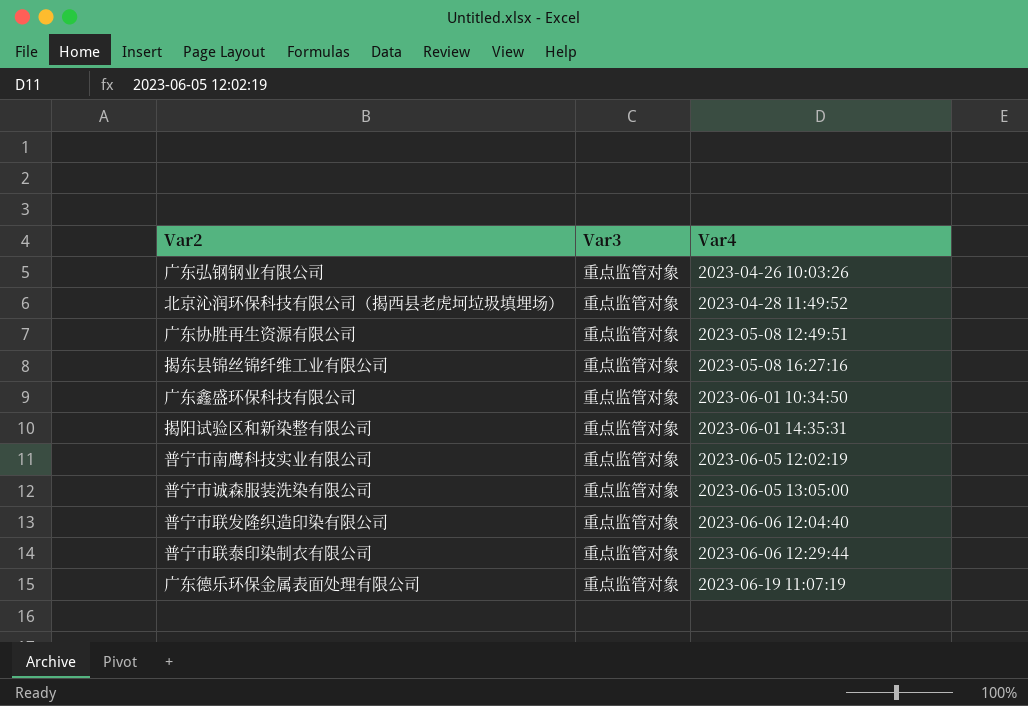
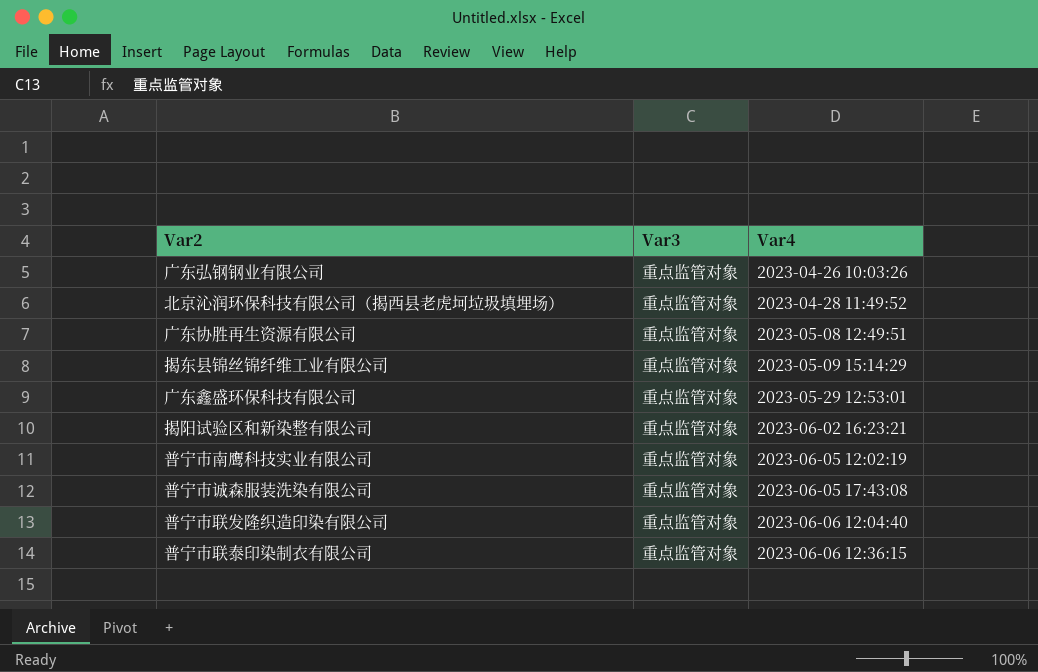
row 广东德乐环保金属表面处理有限公司: 重点监管对象 | 2023-06-19 11:07:19 -> none
揭东县锦丝锦纤维工业有限公司 | Var4: 2023-05-08 16:27:16 -> 2023-05-09 15:14:29
广东鑫盛环保科技有限公司 | Var4: 2023-06-01 10:34:50 -> 2023-05-29 12:53:01
揭阳试验区和新染整有限公司 | Var4: 2023-06-01 14:35:31 -> 2023-06-02 16:23:21
普宁市诚森服装洗染有限公司 | Var4: 2023-06-05 13:05:00 -> 2023-06-05 17:43:08
普宁市联泰印染制衣有限公司 | Var4: 2023-06-06 12:29:44 -> 2023-06-06 12:36:15

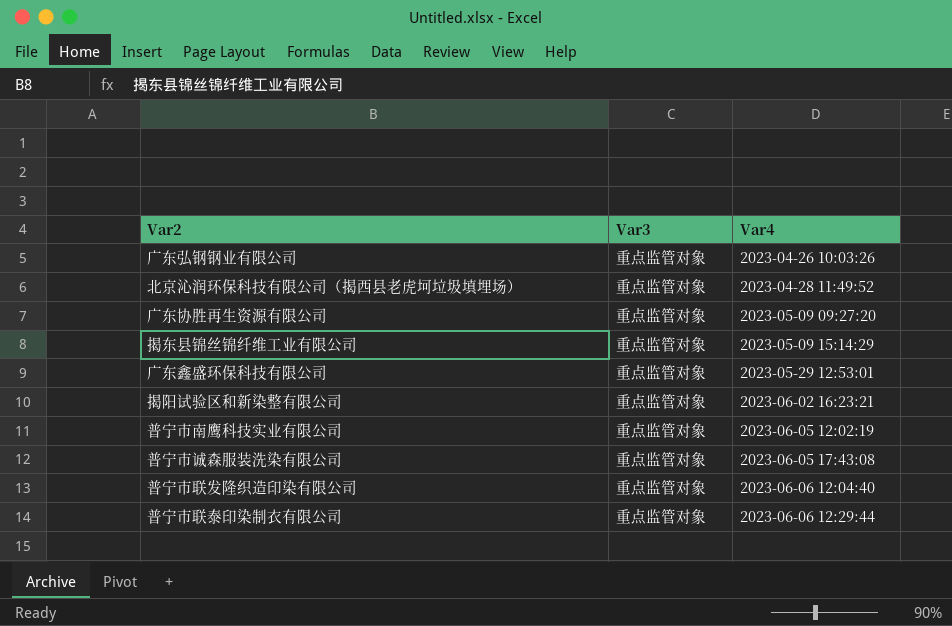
广东协胜再生资源有限公司 | Var4: 2023-05-08 12:49:51 -> 2023-05-09 09:27:20
普宁市联泰印染制衣有限公司 | Var4: 2023-06-06 12:36:15 -> 2023-06-06 12:29:44

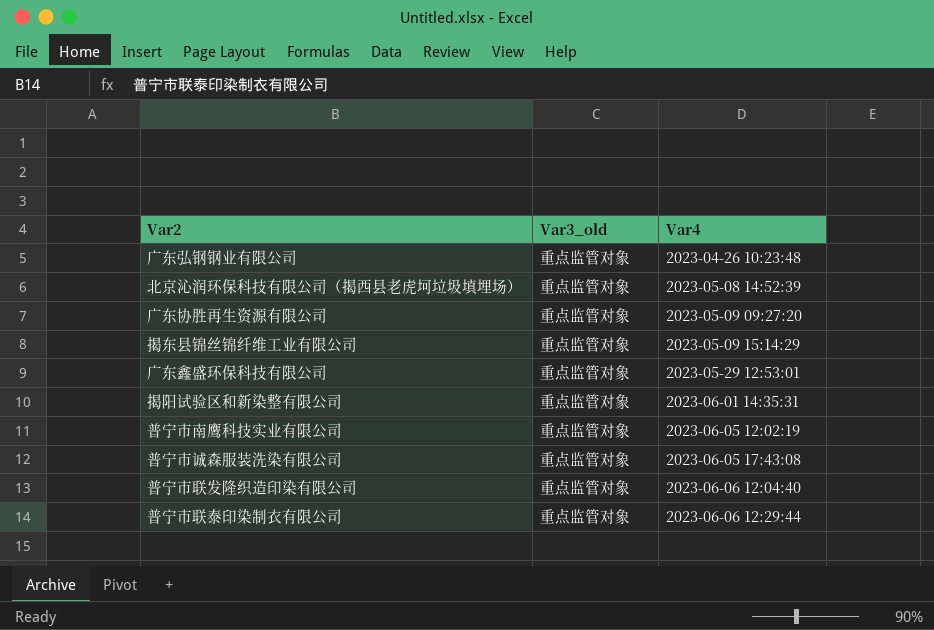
column name: Var3 -> Var3_old
广东弘钢钢业有限公司 | Var4: 2023-04-26 10:03:26 -> 2023-04-26 10:23:48
北京沁润环保科技有限公司（揭西县老虎坷垃圾填埋场） | Var4: 2023-04-28 11:49:52 -> 2023-05-08 14:52:39
揭阳试验区和新染整有限公司 | Var4: 2023-06-02 16:23:21 -> 2023-06-01 14:35:31

